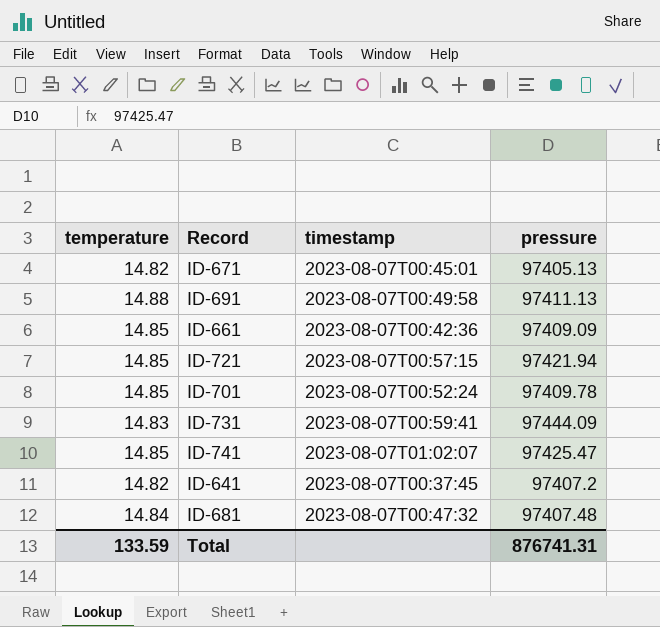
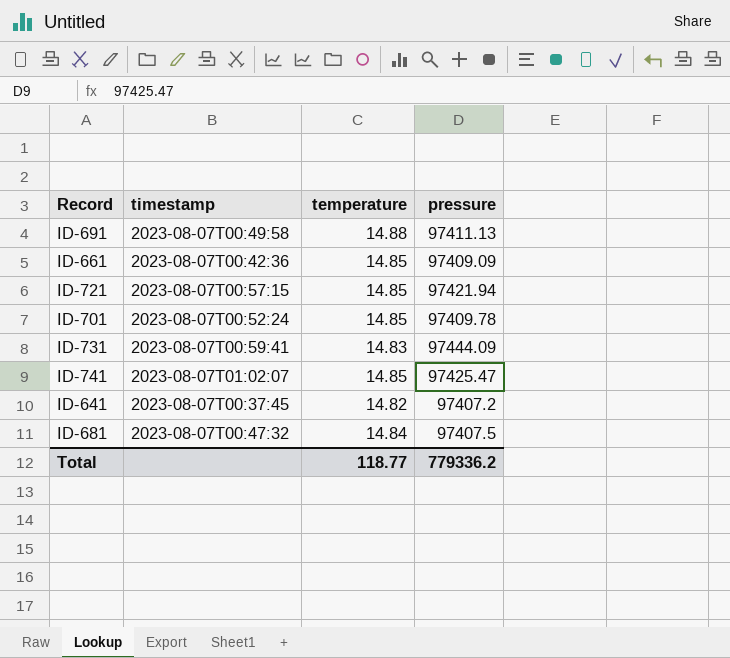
column temperature | position: 1 -> 3
row ID-671: 14.82 | 2023-08-07T00:45:01 | 97405.13 -> none
ID-681 | pressure: 97407.48 -> 97407.5
Total | temperature: 133.59 -> 118.77
Total | pressure: 876741.31 -> 779336.2

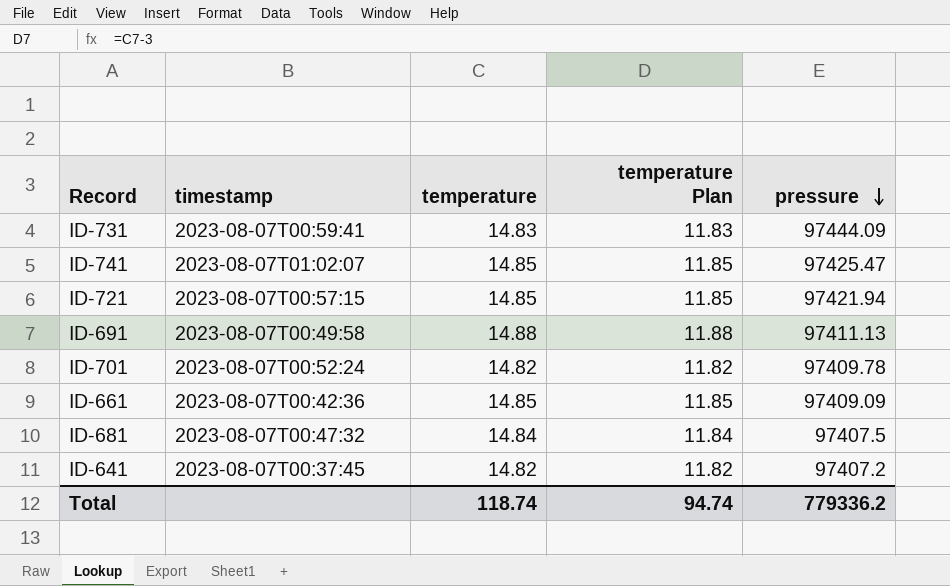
row order: none -> pressure descending
column temperature Plan | formula: none -> [temperature] - 3
ID-701 | temperature: 14.85 -> 14.82
Total | temperature: 118.77 -> 118.74

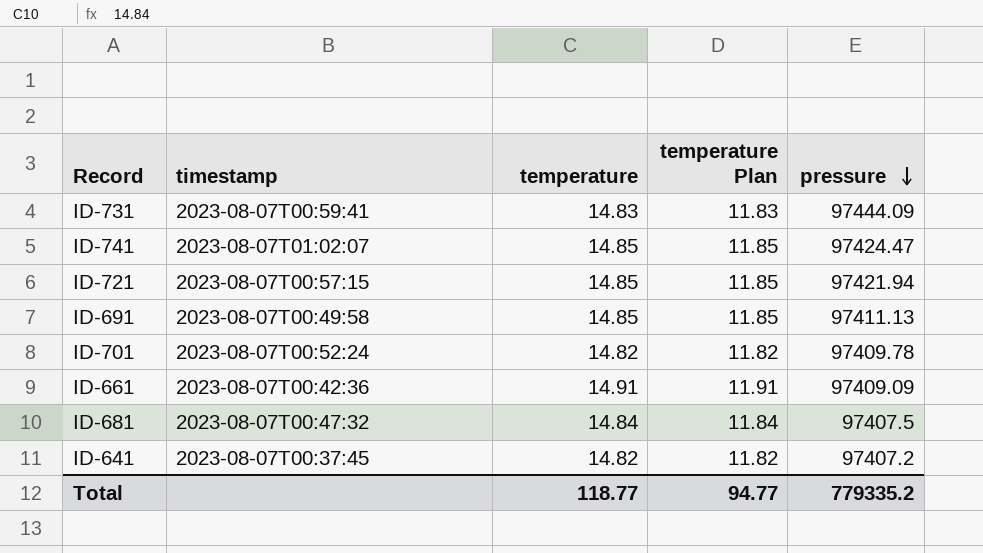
ID-741 | pressure: 97425.47 -> 97424.47
ID-691 | temperature: 14.88 -> 14.85
ID-691 | temperature Plan: 11.88 -> 11.85
ID-661 | temperature: 14.85 -> 14.91
ID-661 | temperature Plan: 11.85 -> 11.91
Total | temperature: 118.74 -> 118.77
Total | temperature Plan: 94.74 -> 94.77
Total | pressure: 779336.2 -> 779335.2

